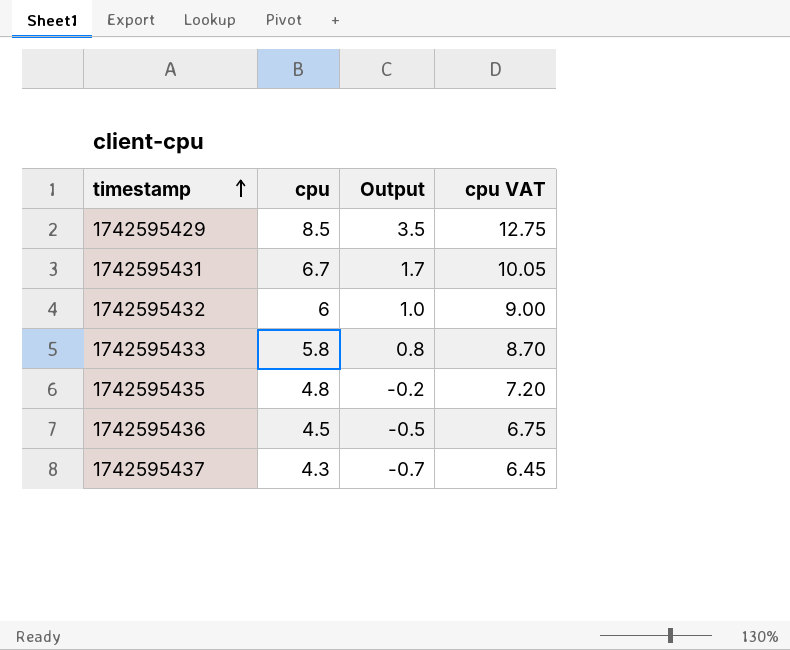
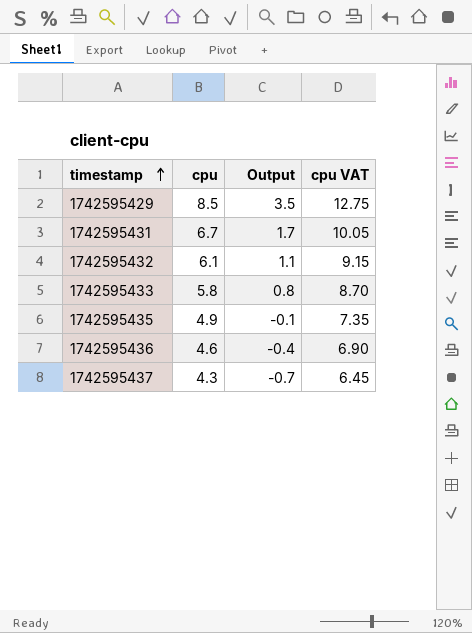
1742595432 | cpu: 6 -> 6.1
1742595432 | Output: 1.0 -> 1.1
1742595432 | cpu VAT: 9.00 -> 9.15
1742595435 | cpu: 4.8 -> 4.9
1742595435 | Output: -0.2 -> -0.1
1742595435 | cpu VAT: 7.20 -> 7.35
1742595436 | cpu: 4.5 -> 4.6
1742595436 | Output: -0.5 -> -0.4
1742595436 | cpu VAT: 6.75 -> 6.90

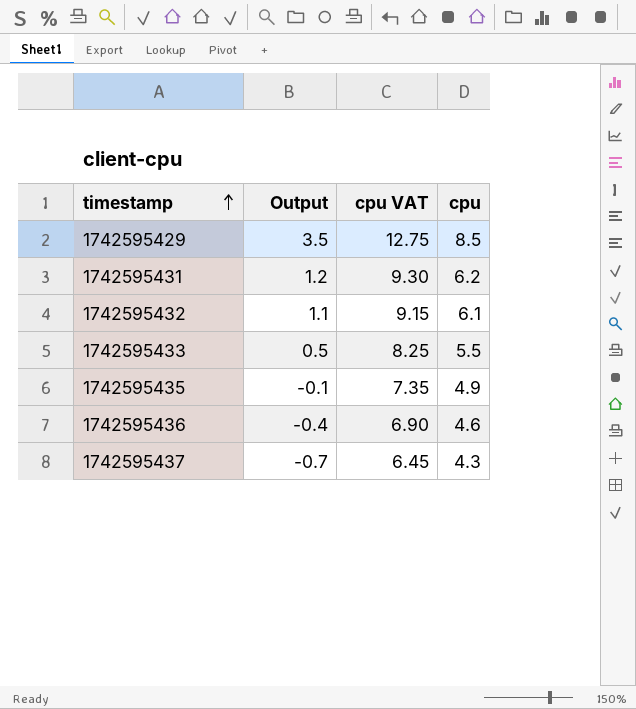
column cpu | position: 2 -> 4
1742595431 | Output: 1.7 -> 1.2
1742595431 | cpu VAT: 10.05 -> 9.30
1742595431 | cpu: 6.7 -> 6.2
1742595433 | Output: 0.8 -> 0.5
1742595433 | cpu VAT: 8.70 -> 8.25
1742595433 | cpu: 5.8 -> 5.5

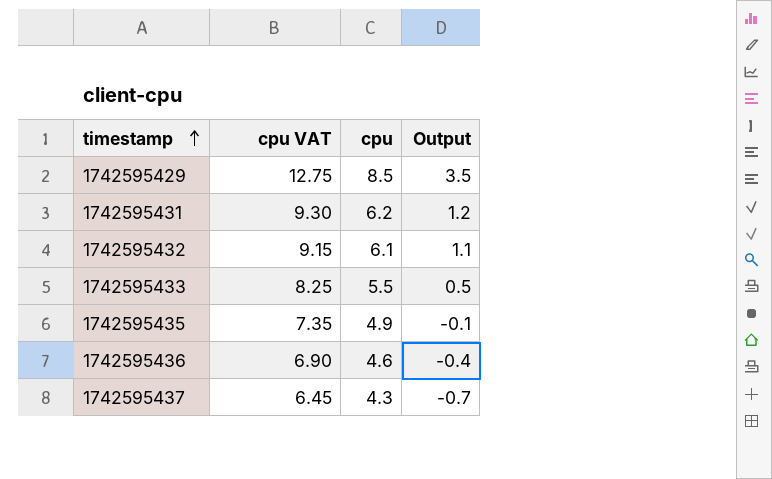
column Output | position: 2 -> 4

